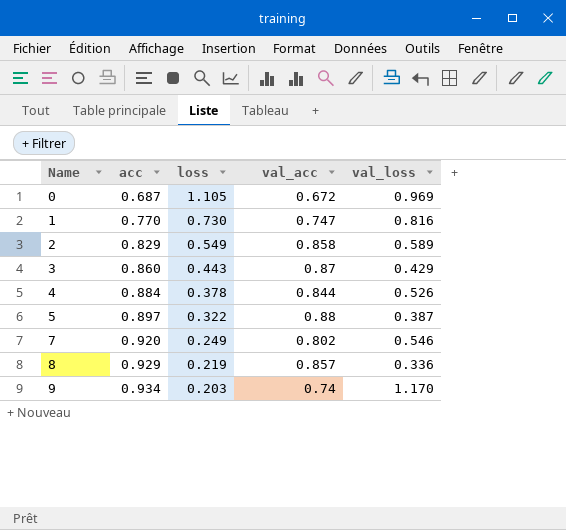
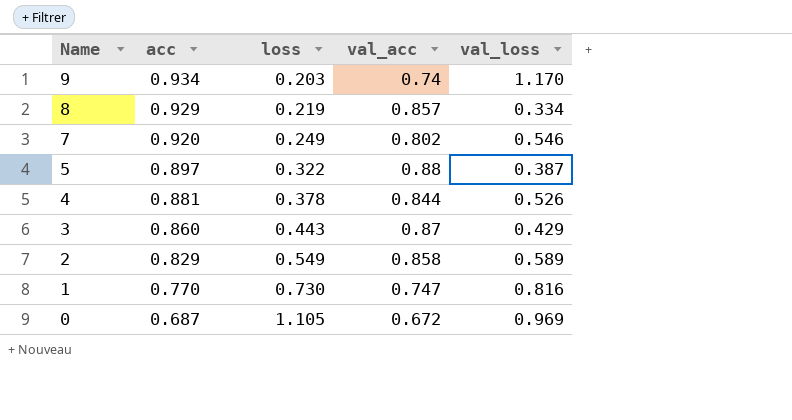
row order: Name ascending -> Name descending
8 | val_loss: 0.336 -> 0.334
4 | acc: 0.884 -> 0.881

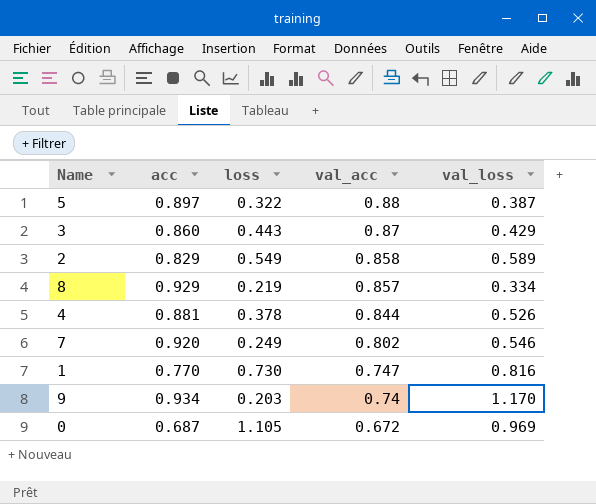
row order: Name descending -> val_acc descending

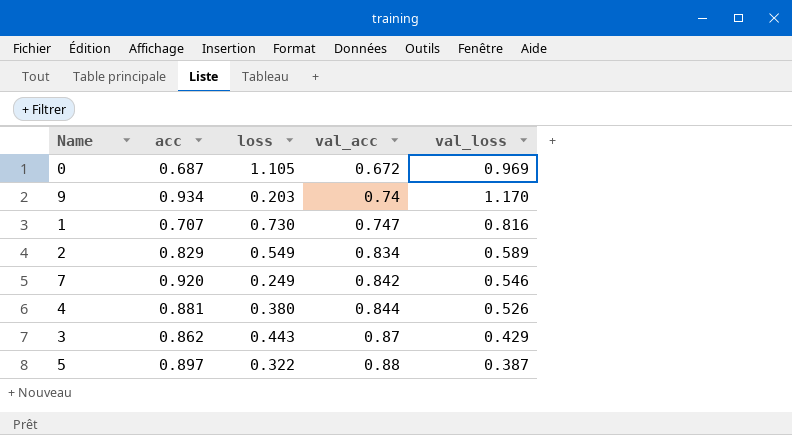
row order: val_acc descending -> val_acc ascending
row 8: 0.929 | 0.219 | 0.857 | 0.334 -> none
1 | acc: 0.770 -> 0.707
2 | val_acc: 0.858 -> 0.834
7 | val_acc: 0.802 -> 0.842
4 | loss: 0.378 -> 0.380
3 | acc: 0.860 -> 0.862

